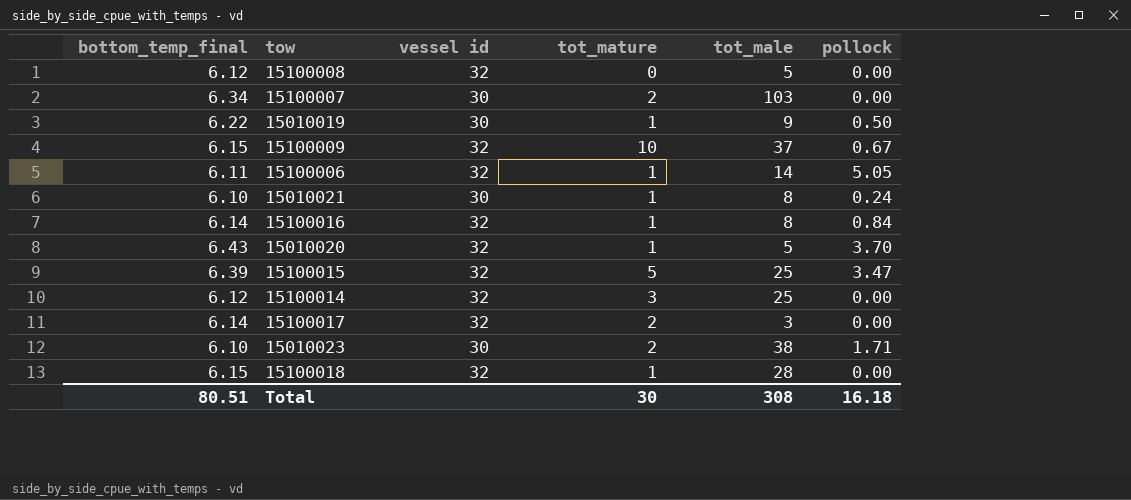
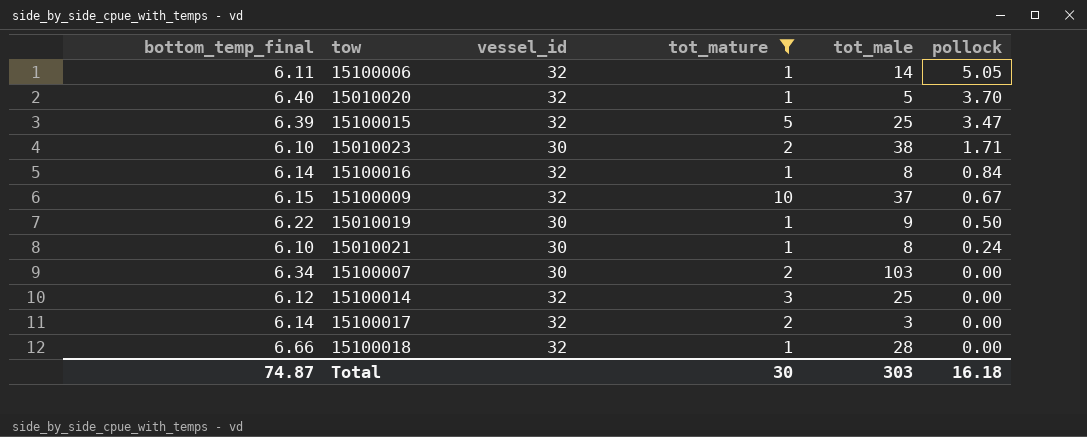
filter: none -> tot_mature != 0
row order: none -> pollock descending
column name: vessel id -> vessel_id
15010020 | bottom_temp_final: 6.43 -> 6.40
15100018 | bottom_temp_final: 6.15 -> 6.66
Total | bottom_temp_final: 80.51 -> 74.87
Total | tot_male: 308 -> 303

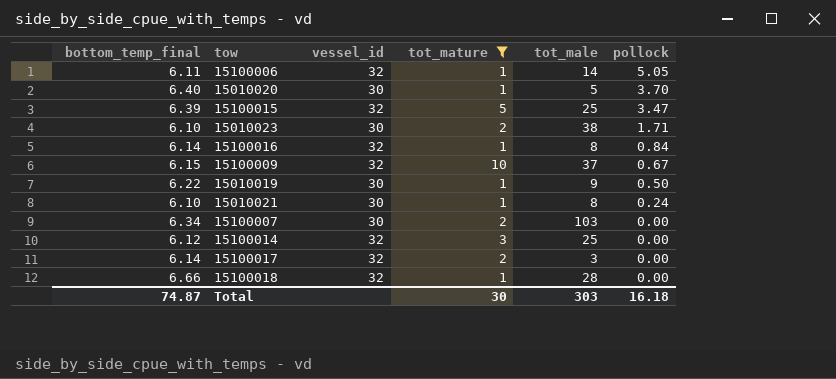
15010020 | vessel_id: 32 -> 30

